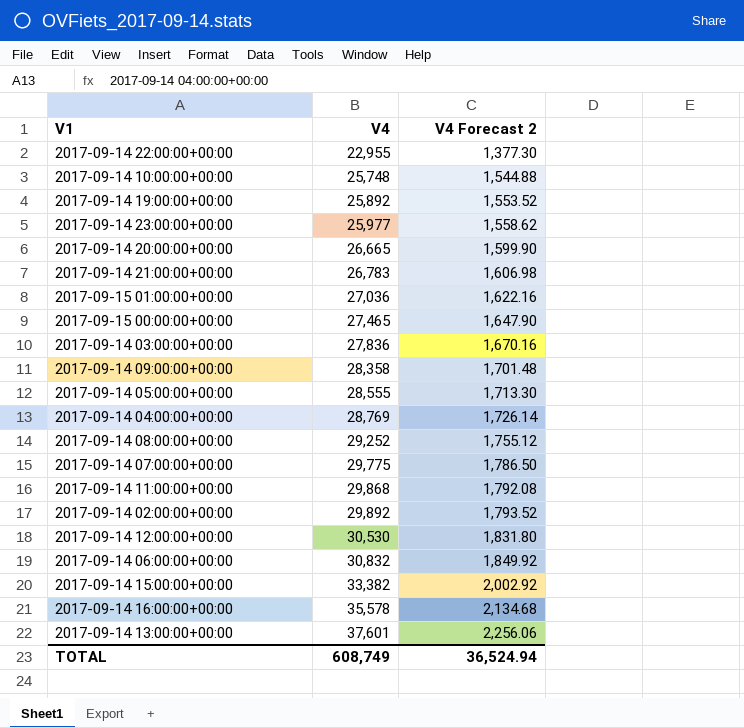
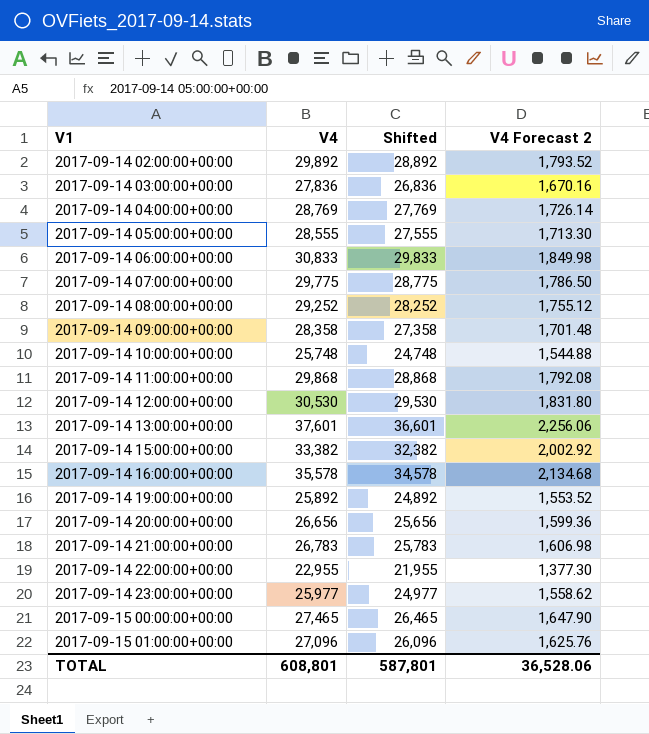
row order: V4 ascending -> V1 ascending
column Shifted | formula: none -> [V4] - 1000
2017-09-14 06:00:00+00:00 | V4: 30,832 -> 30,833
2017-09-14 06:00:00+00:00 | V4 Forecast 2: 1,849.92 -> 1,849.98
2017-09-14 20:00:00+00:00 | V4: 26,665 -> 26,656
2017-09-14 20:00:00+00:00 | V4 Forecast 2: 1,599.90 -> 1,599.36
2017-09-15 01:00:00+00:00 | V4: 27,036 -> 27,096
2017-09-15 01:00:00+00:00 | V4 Forecast 2: 1,622.16 -> 1,625.76
TOTAL | V4: 608,749 -> 608,801
TOTAL | V4 Forecast 2: 36,524.94 -> 36,528.06

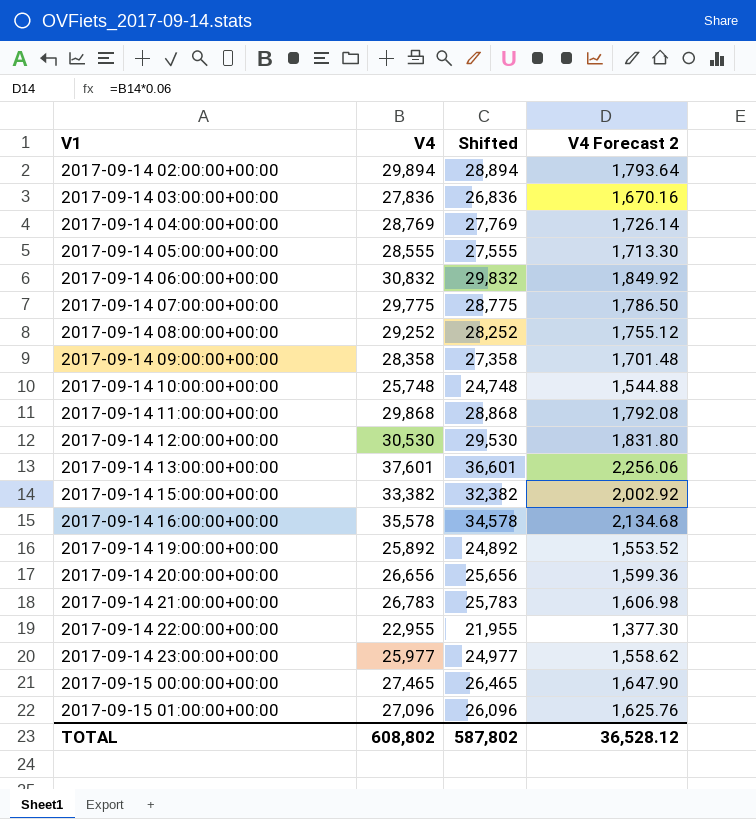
2017-09-14 02:00:00+00:00 | V4: 29,892 -> 29,894
2017-09-14 02:00:00+00:00 | Shifted: 28,892 -> 28,894
2017-09-14 02:00:00+00:00 | V4 Forecast 2: 1,793.52 -> 1,793.64
2017-09-14 06:00:00+00:00 | V4: 30,833 -> 30,832
2017-09-14 06:00:00+00:00 | Shifted: 29,833 -> 29,832
2017-09-14 06:00:00+00:00 | V4 Forecast 2: 1,849.98 -> 1,849.92
TOTAL | V4: 608,801 -> 608,802
TOTAL | Shifted: 587,801 -> 587,802
TOTAL | V4 Forecast 2: 36,528.06 -> 36,528.12

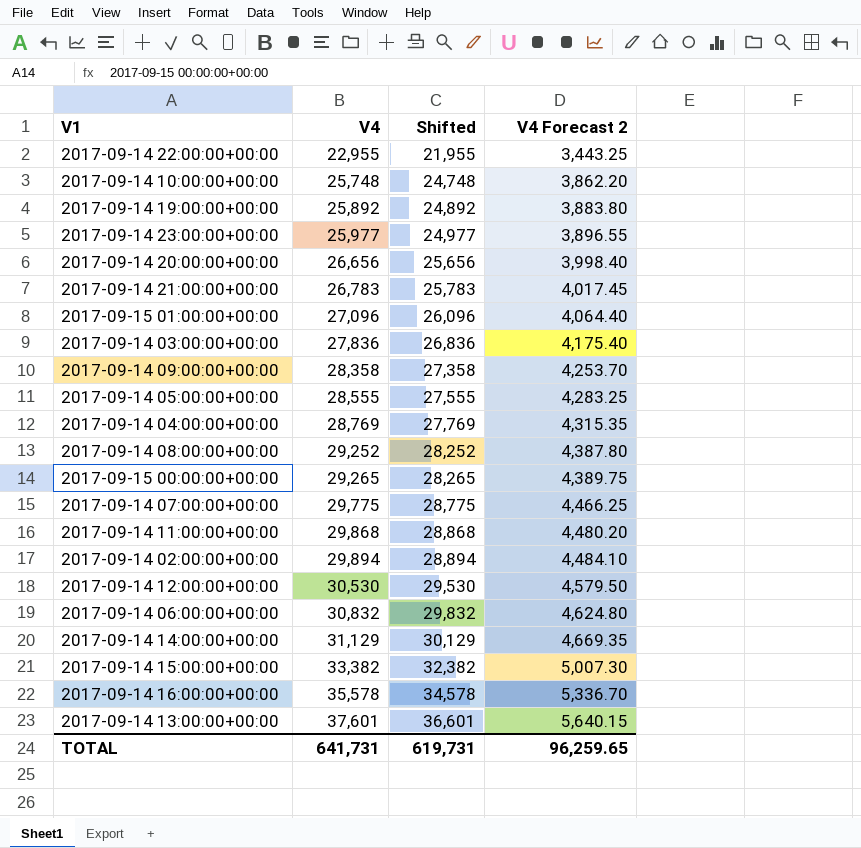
row order: V1 ascending -> V4 ascending
column V4 Forecast 2 | formula: [V4] * 0.06 -> [V4] * 0.15
2017-09-15 00:00:00+00:00 | V4: 27,465 -> 29,265
2017-09-15 00:00:00+00:00 | Shifted: 26,465 -> 28,265
row 2017-09-14 14:00:00+00:00: none -> 31,129 | 30,129 | 4,669.35
TOTAL | V4: 608,802 -> 641,731
TOTAL | Shifted: 587,802 -> 619,731
TOTAL | V4 Forecast 2: 36,528.12 -> 96,259.65

